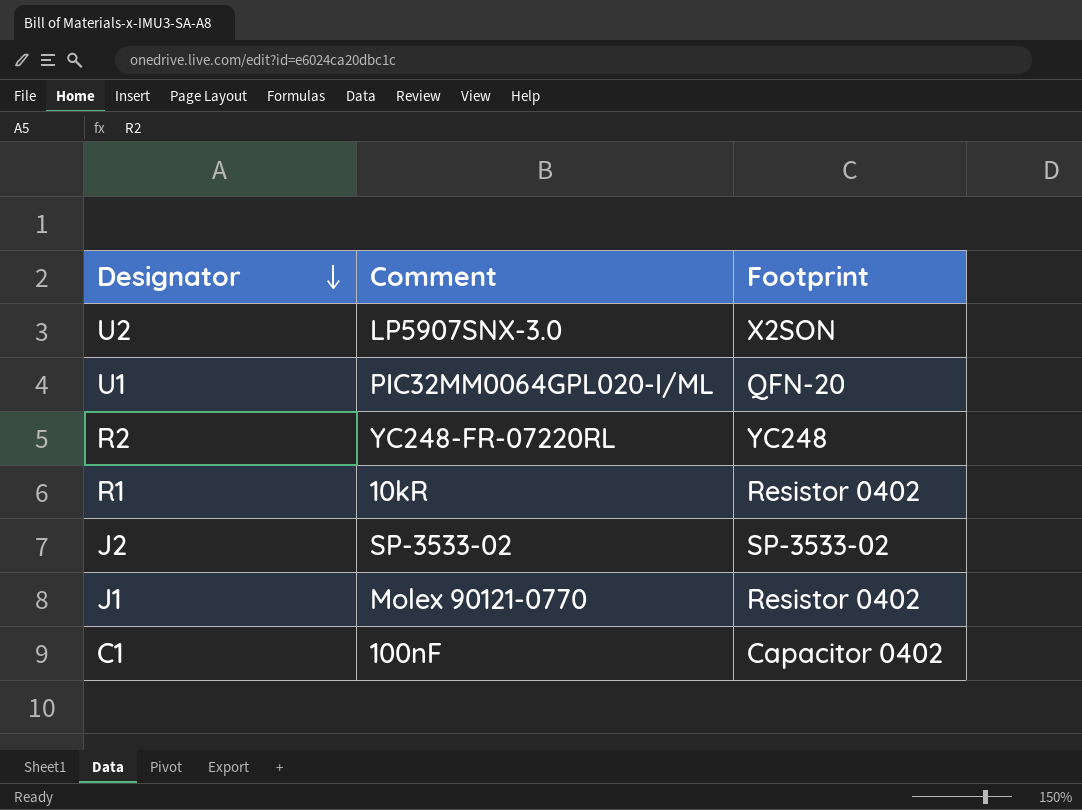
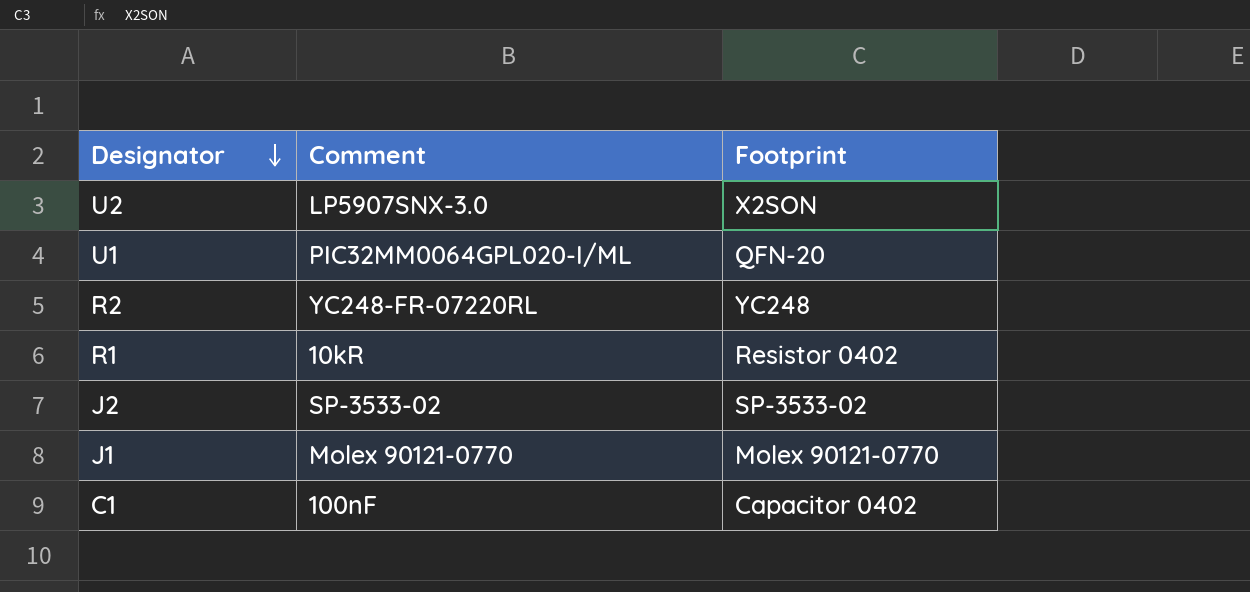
J1 | Footprint: Resistor 0402 -> Molex 90121-0770

